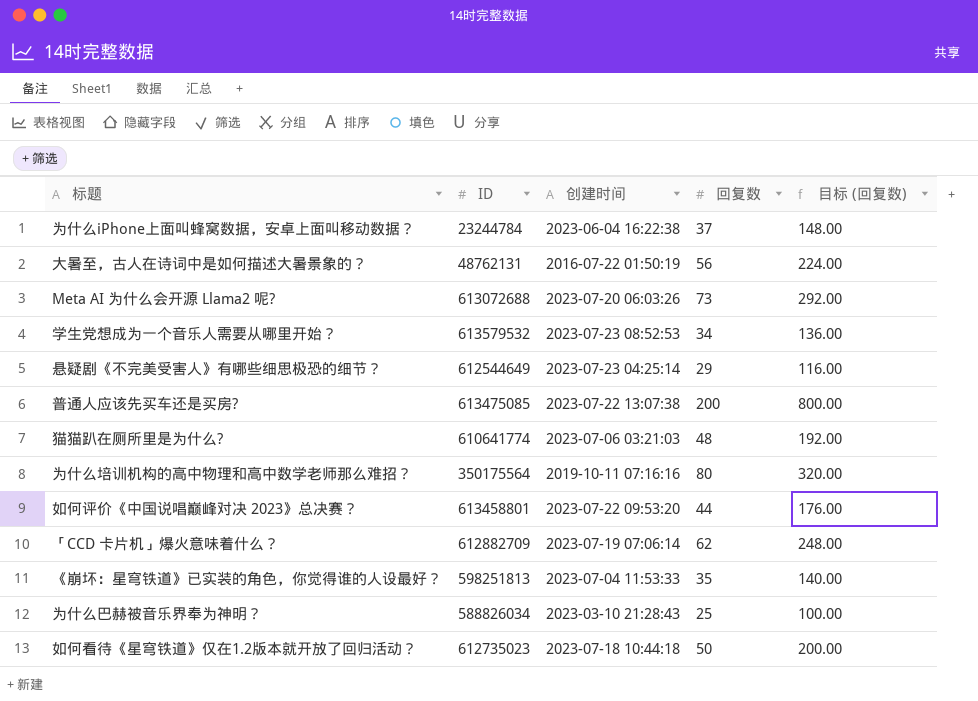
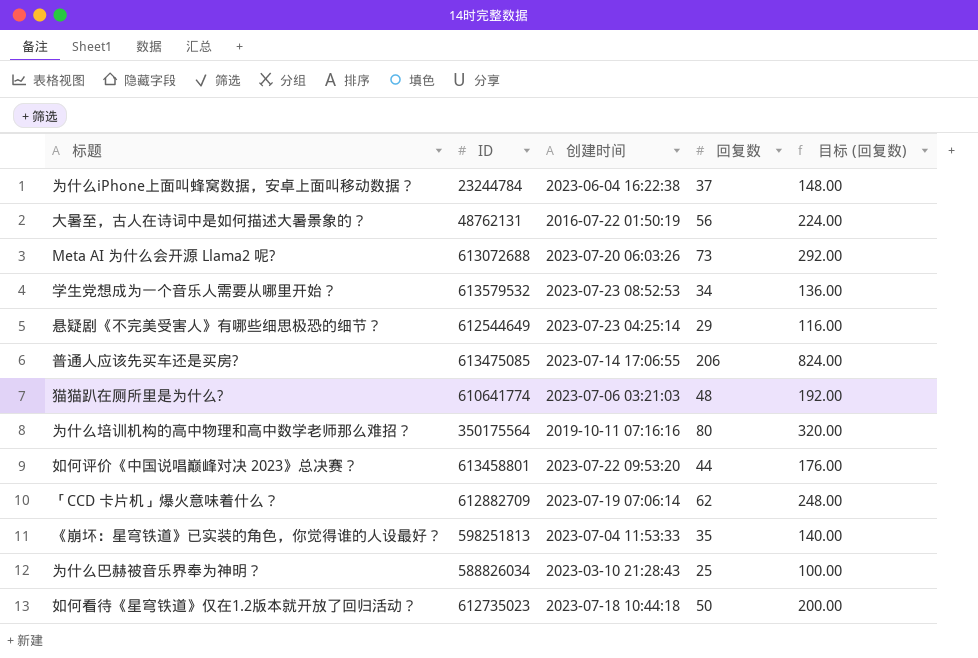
普通人应该先买车还是买房? | 创建时间: 2023-07-22 13:07:38 -> 2023-07-14 17:06:55
普通人应该先买车还是买房? | 回复数: 200 -> 206
普通人应该先买车还是买房? | 目标 (回复数): 800.00 -> 824.00

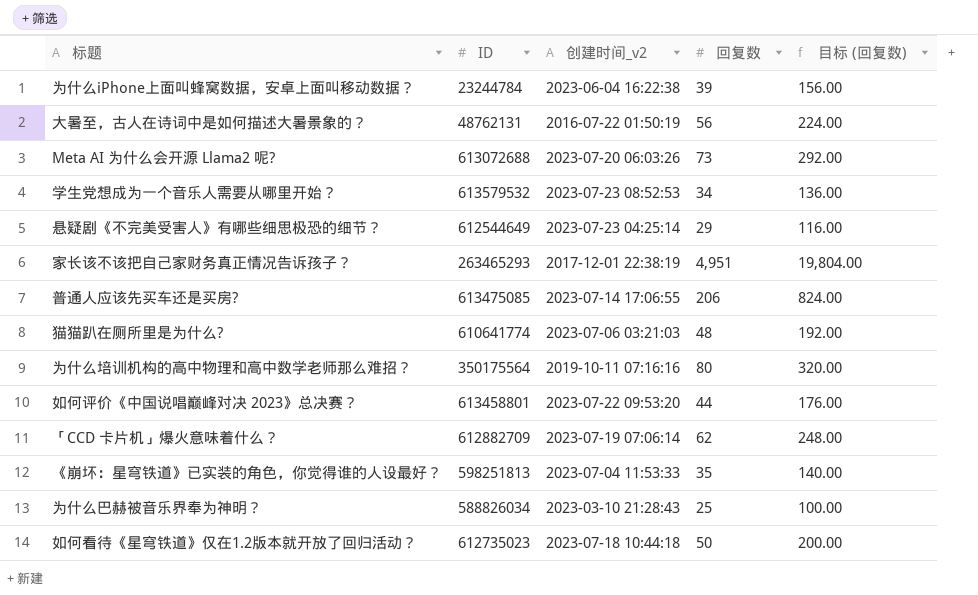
column name: 创建时间 -> 创建时间_v2
为什么iPhone上面叫蜂窝数据，安卓上面叫移动数据？ | 回复数: 37 -> 39
为什么iPhone上面叫蜂窝数据，安卓上面叫移动数据？ | 目标 (回复数): 148.00 -> 156.00
row 家长该不该把自己家财务真正情况告诉孩子？: none -> 263465293 | 2017-12-01 22:38:19 | 4,951 | 19,804.00

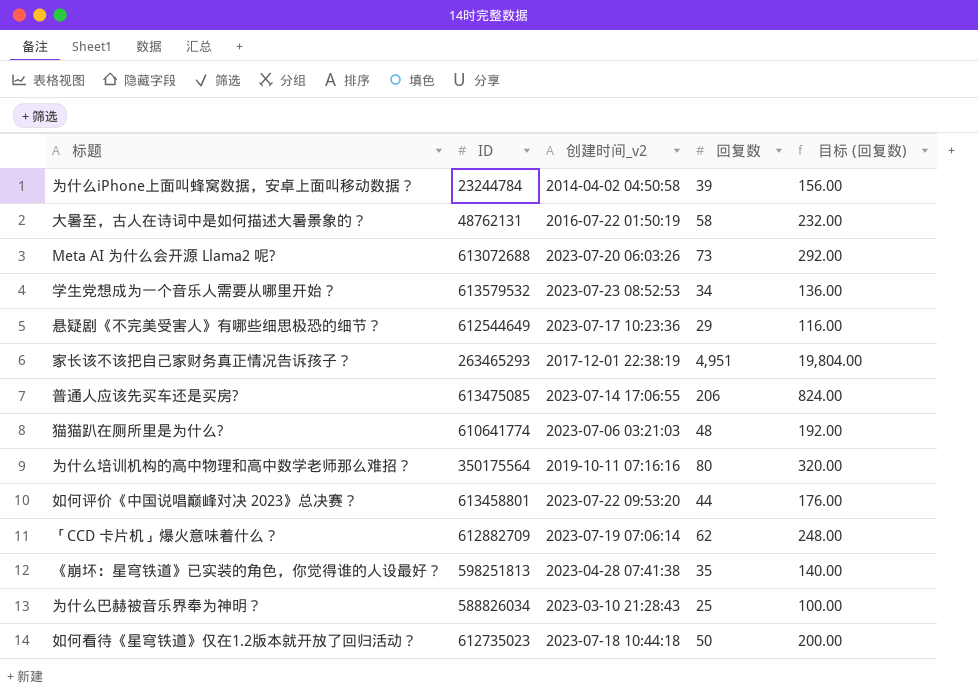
为什么iPhone上面叫蜂窝数据，安卓上面叫移动数据？ | 创建时间_v2: 2023-06-04 16:22:38 -> 2014-04-02 04:50:58
大暑至，古人在诗词中是如何描述大暑景象的？ | 回复数: 56 -> 58
大暑至，古人在诗词中是如何描述大暑景象的？ | 目标 (回复数): 224.00 -> 232.00
悬疑剧《不完美受害人》有哪些细思极恐的细节？ | 创建时间_v2: 2023-07-23 04:25:14 -> 2023-07-17 10:23:36
《崩坏：星穹铁道》已实装的角色，你觉得谁的人设最好？ | 创建时间_v2: 2023-07-04 11:53:33 -> 2023-04-28 07:41:38

